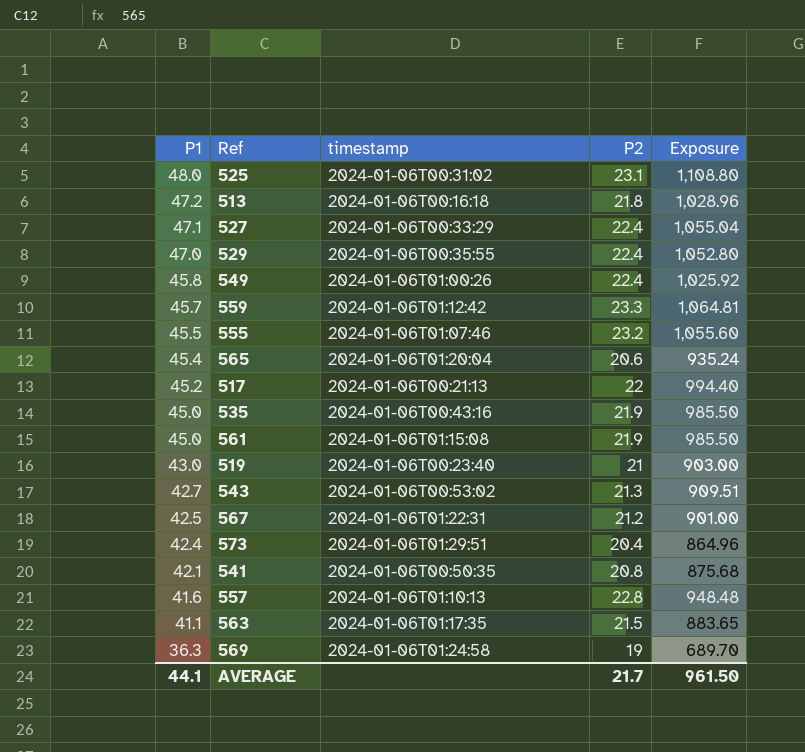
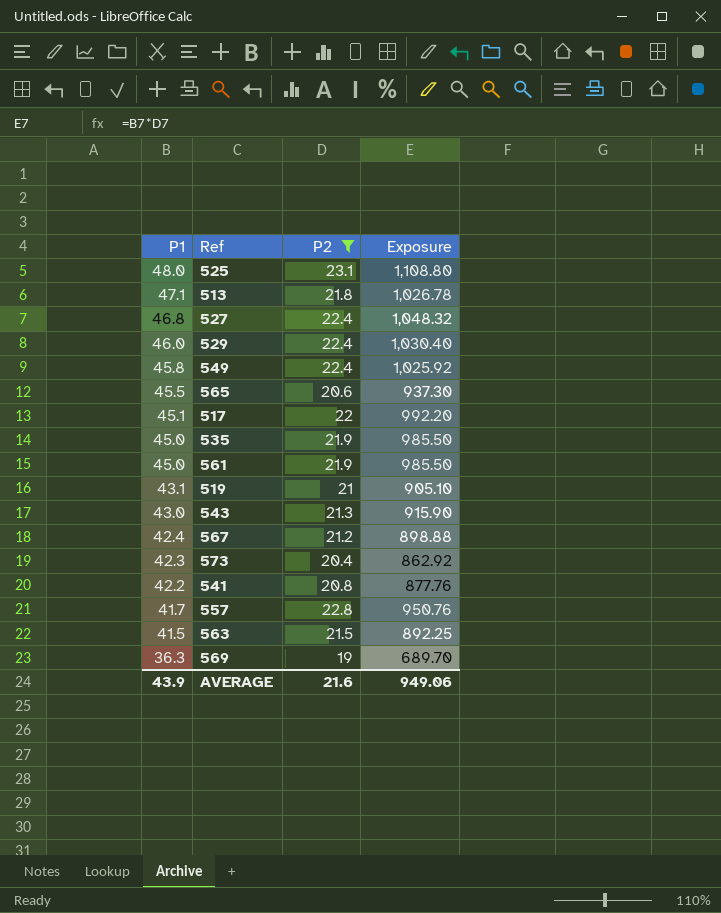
filter: none -> P2 <= 23.1
column timestamp | position: 3 -> none
513 | P1: 47.2 -> 47.1
513 | Exposure: 1,028.96 -> 1,026.78
527 | P1: 47.1 -> 46.8
527 | Exposure: 1,055.04 -> 1,048.32
529 | P1: 47.0 -> 46.0
529 | Exposure: 1,052.80 -> 1,030.40
565 | P1: 45.4 -> 45.5
565 | Exposure: 935.24 -> 937.30
517 | P1: 45.2 -> 45.1
517 | Exposure: 994.40 -> 992.20
519 | P1: 43.0 -> 43.1
519 | Exposure: 903.00 -> 905.10
543 | P1: 42.7 -> 43.0
543 | Exposure: 909.51 -> 915.90
567 | P1: 42.5 -> 42.4
567 | Exposure: 901.00 -> 898.88
573 | P1: 42.4 -> 42.3
573 | Exposure: 864.96 -> 862.92
541 | P1: 42.1 -> 42.2
541 | Exposure: 875.68 -> 877.76
557 | P1: 41.6 -> 41.7
557 | Exposure: 948.48 -> 950.76
563 | P1: 41.1 -> 41.5
563 | Exposure: 883.65 -> 892.25
AVERAGE | P1: 44.1 -> 43.9
AVERAGE | P2: 21.7 -> 21.6
AVERAGE | Exposure: 961.50 -> 949.06

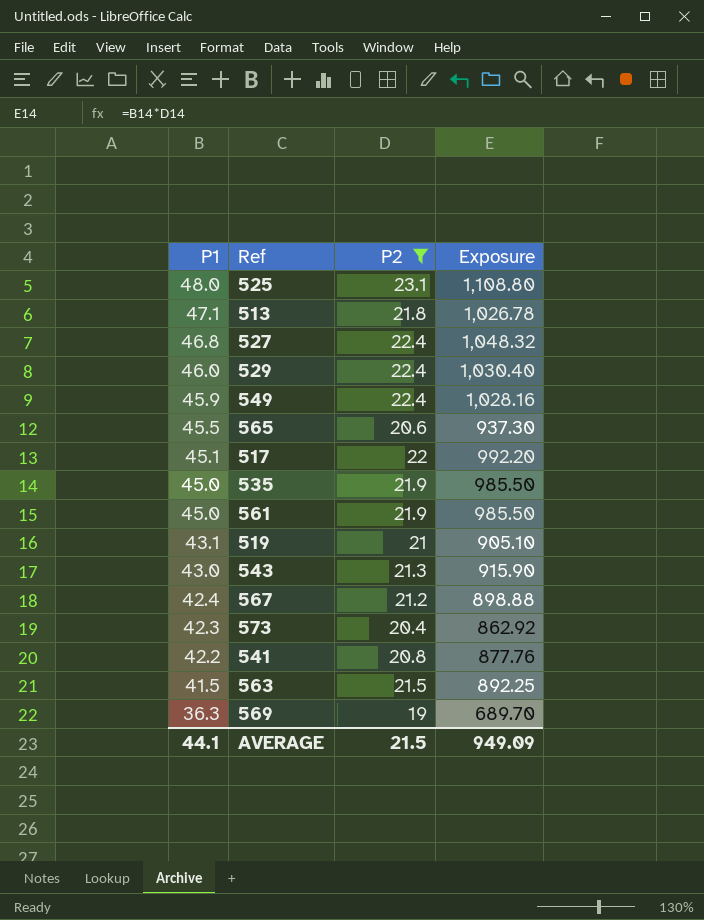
row 557: 41.7 | 22.8 | 950.76 -> none
549 | P1: 45.8 -> 45.9
549 | Exposure: 1,025.92 -> 1,028.16
AVERAGE | P1: 43.9 -> 44.1
AVERAGE | P2: 21.6 -> 21.5
AVERAGE | Exposure: 949.06 -> 949.09

